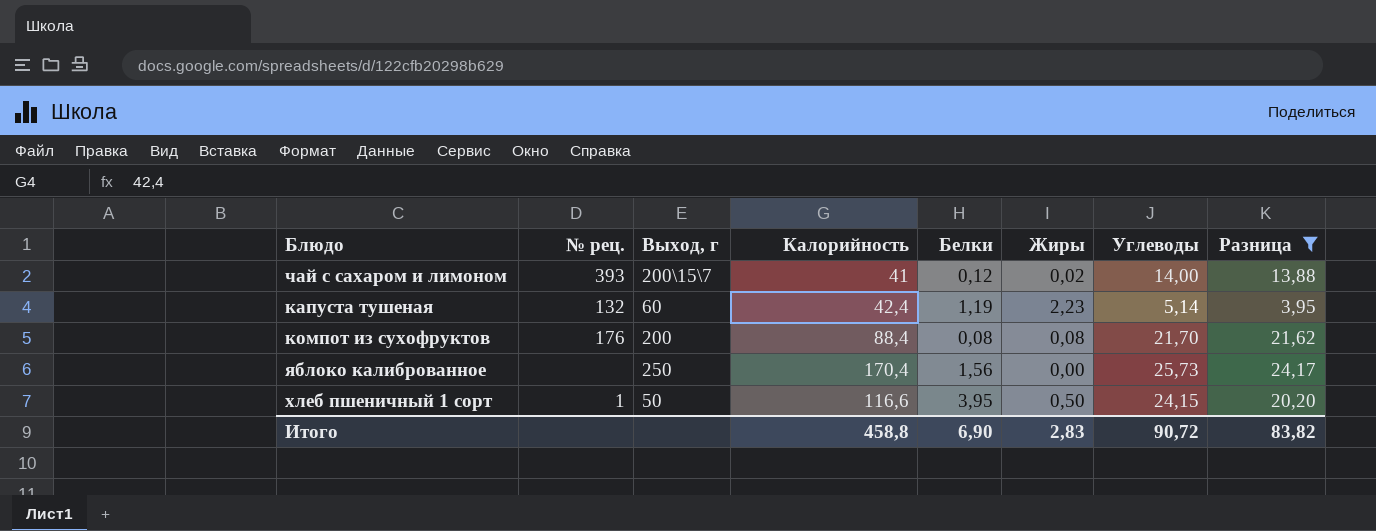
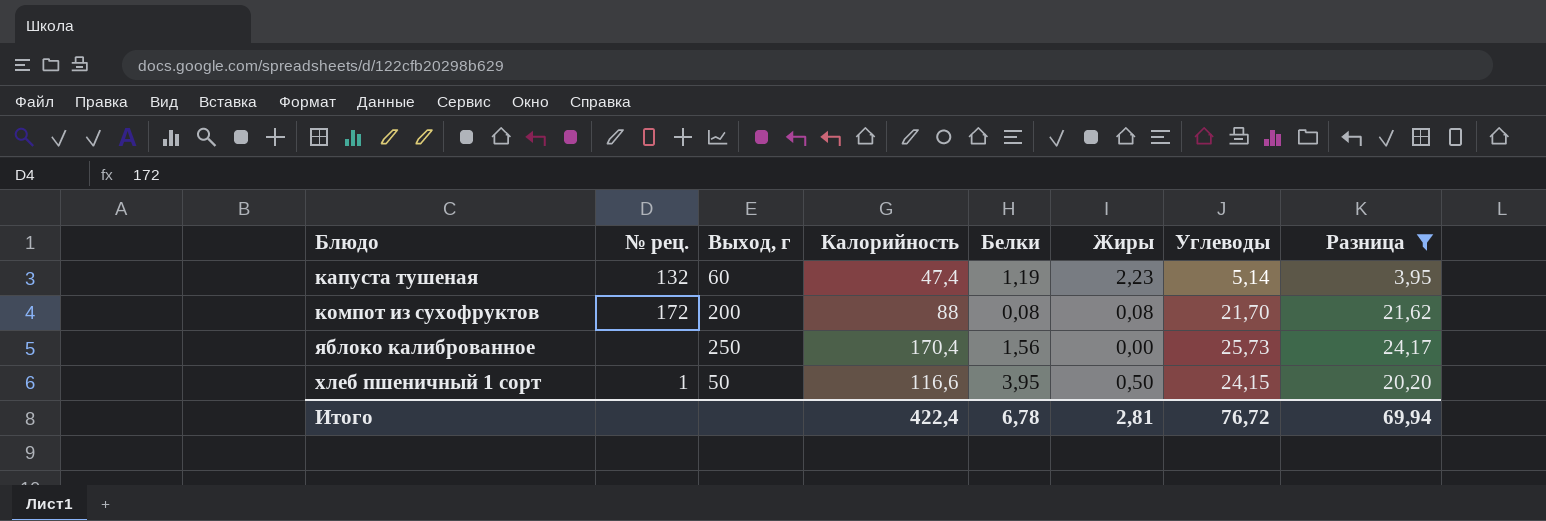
row чай с сахаром и лимоном: 393 | 200\15\7 | 41 | 0,12 | 0,02 | 14,00 | 13,88 -> none
капуста тушеная | Калорийность: 42,4 -> 47,4
компот из сухофруктов | № рец.: 176 -> 172
компот из сухофруктов | Калорийность: 88,4 -> 88
Итого | Калорийность: 458,8 -> 422,4
Итого | Белки: 6,90 -> 6,78
Итого | Жиры: 2,83 -> 2,81
Итого | Углеводы: 90,72 -> 76,72
Итого | Разница: 83,82 -> 69,94

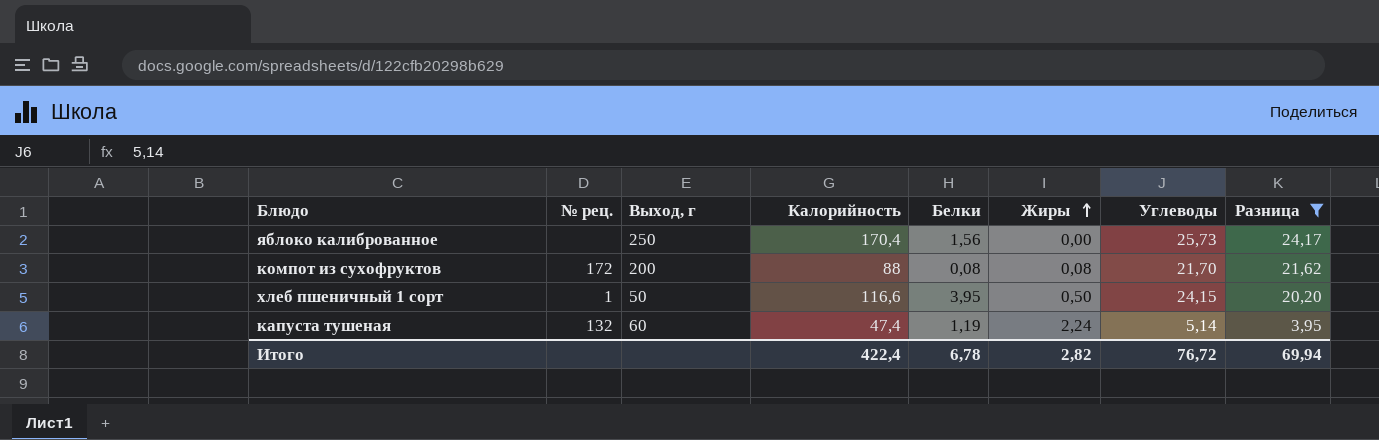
row order: none -> Жиры ascending
капуста тушеная | Жиры: 2,23 -> 2,24
Итого | Жиры: 2,81 -> 2,82

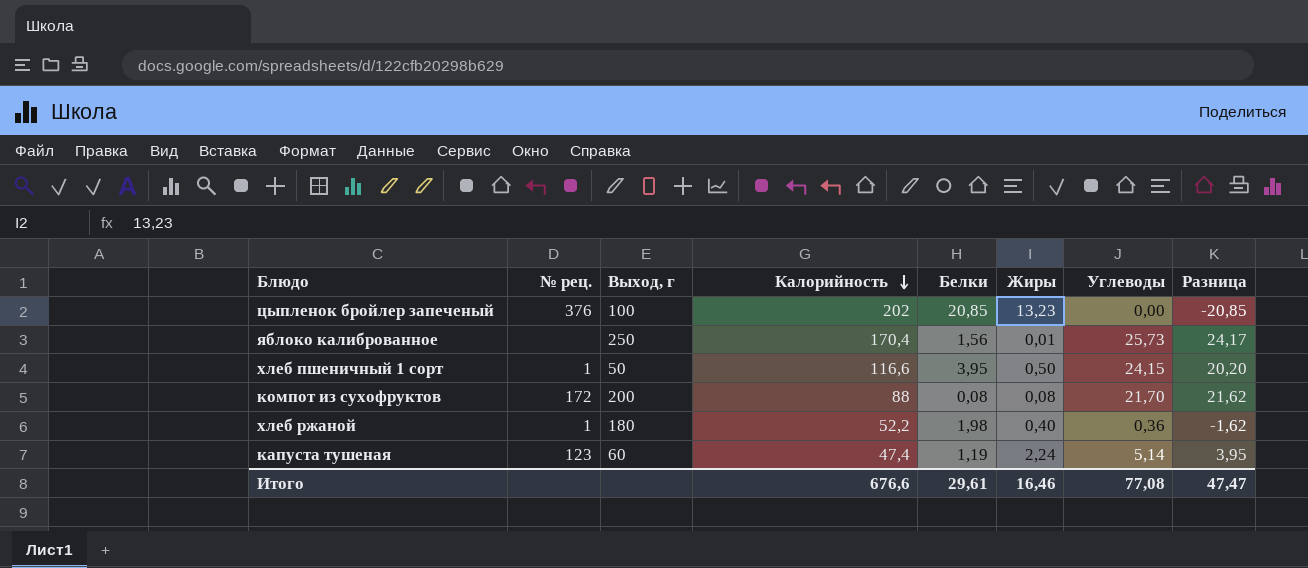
filter: Разница >= 3,95 -> none
row order: Жиры ascending -> Калорийность descending
яблоко калиброванное | Жиры: 0,00 -> 0,01
капуста тушеная | № рец.: 132 -> 123
Итого | Калорийность: 422,4 -> 676,6
Итого | Белки: 6,78 -> 29,61
Итого | Жиры: 2,82 -> 16,46
Итого | Углеводы: 76,72 -> 77,08
Итого | Разница: 69,94 -> 47,47

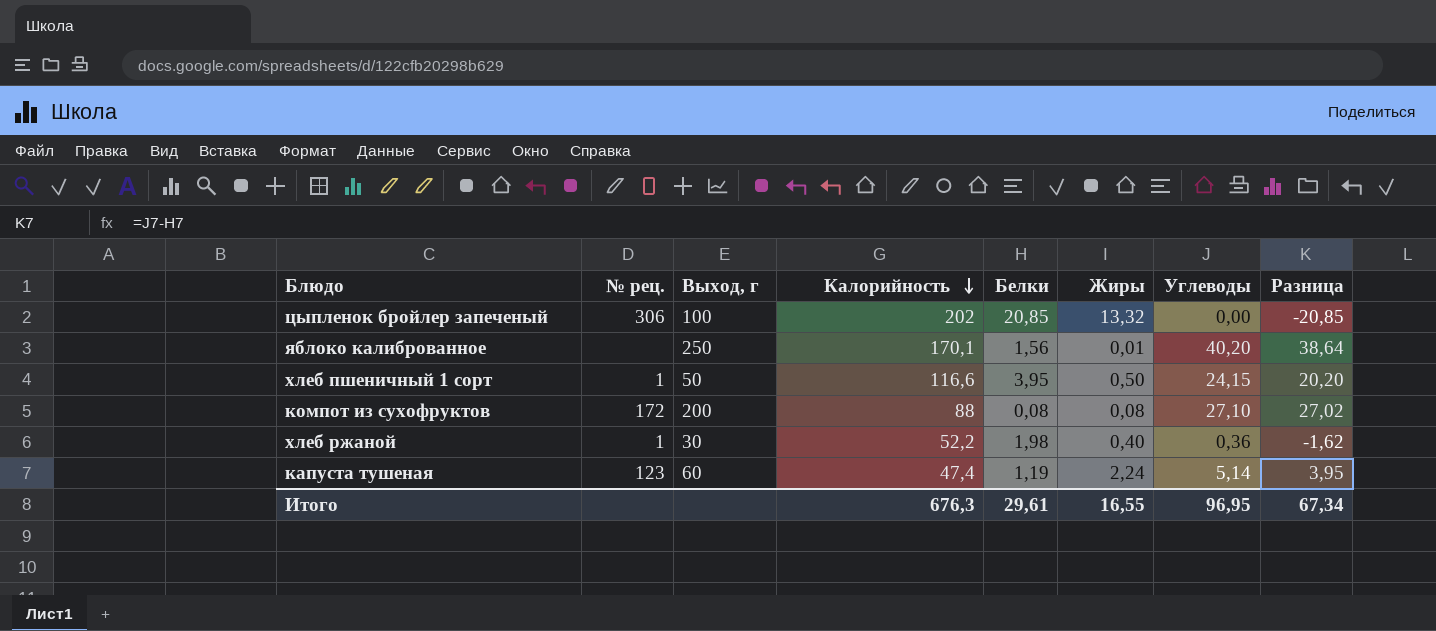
цыпленок бройлер запеченый | № рец.: 376 -> 306
цыпленок бройлер запеченый | Жиры: 13,23 -> 13,32
яблоко калиброванное | Калорийность: 170,4 -> 170,1
яблоко калиброванное | Углеводы: 25,73 -> 40,20
яблоко калиброванное | Разница: 24,17 -> 38,64
компот из сухофруктов | Углеводы: 21,70 -> 27,10
компот из сухофруктов | Разница: 21,62 -> 27,02
хлеб ржаной | Выход, г: 180 -> 30
Итого | Калорийность: 676,6 -> 676,3
Итого | Жиры: 16,46 -> 16,55
Итого | Углеводы: 77,08 -> 96,95
Итого | Разница: 47,47 -> 67,34

